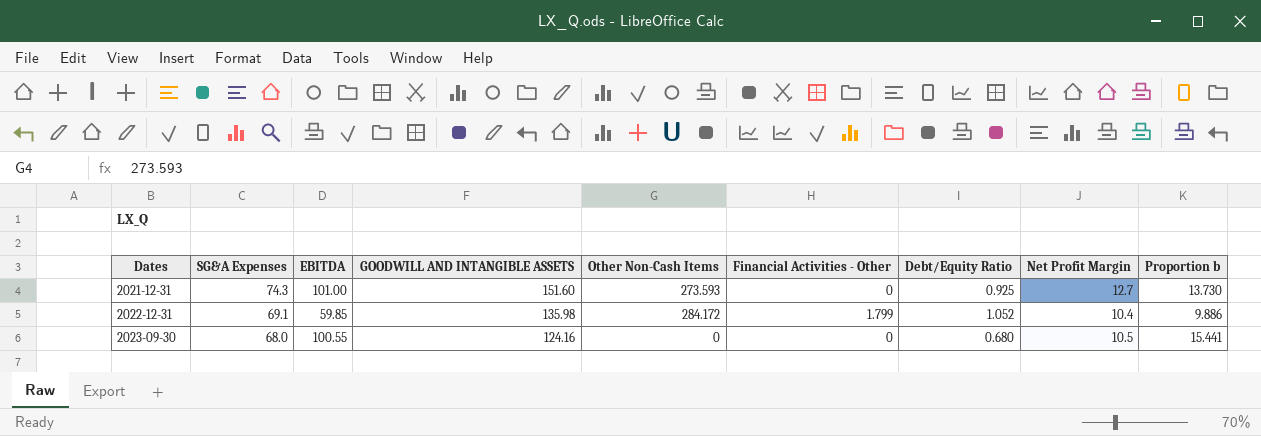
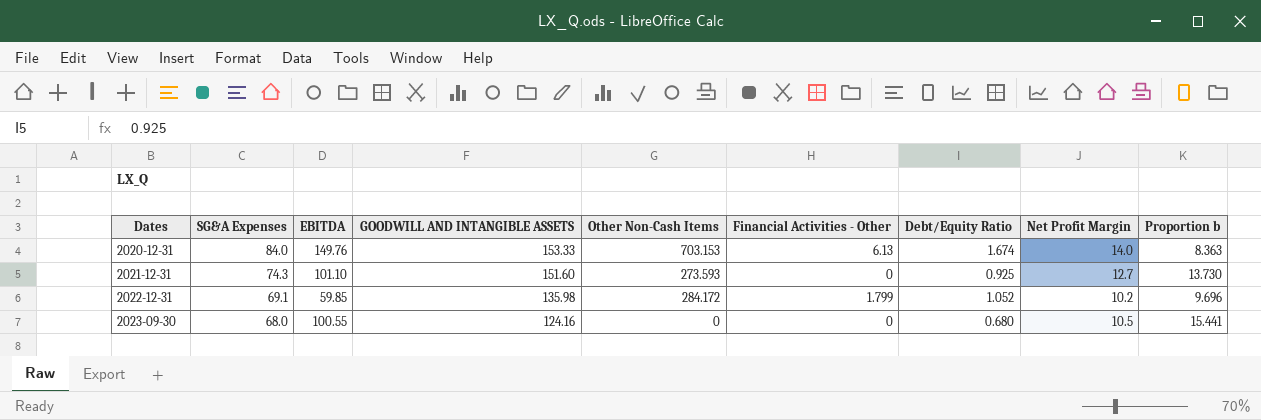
row 2020-12-31: none -> 84.0 | 149.76 | 153.33 | 703.153 | 6.13 | 1.674 | 14.0 | 8.363
2021-12-31 | EBITDA: 101.00 -> 101.10
2022-12-31 | Net Profit Margin: 10.4 -> 10.2
2022-12-31 | Proportion b: 9.886 -> 9.696

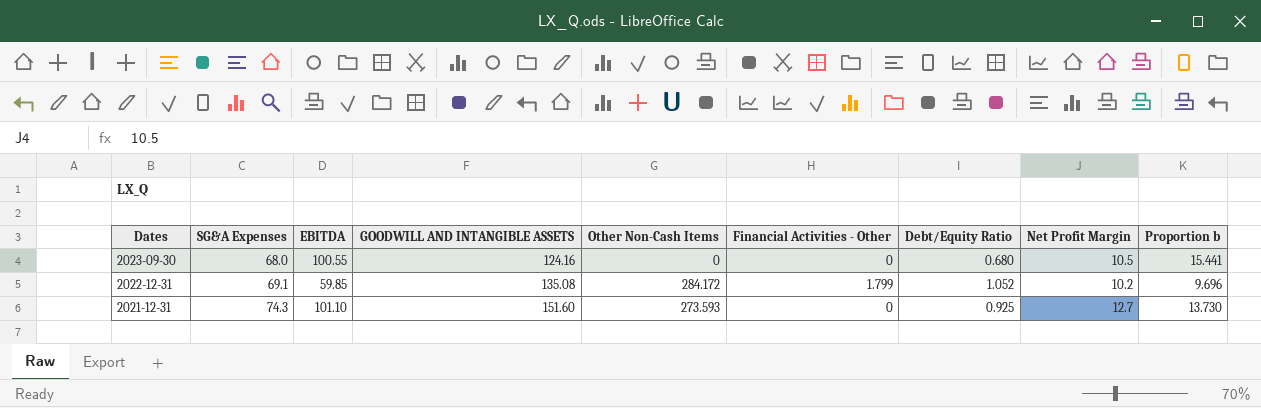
row order: Dates ascending -> Dates descending
row 2020-12-31: 84.0 | 149.76 | 153.33 | 703.153 | 6.13 | 1.674 | 14.0 | 8.363 -> none
2022-12-31 | GOODWILL AND INTANGIBLE ASSETS: 135.98 -> 135.08

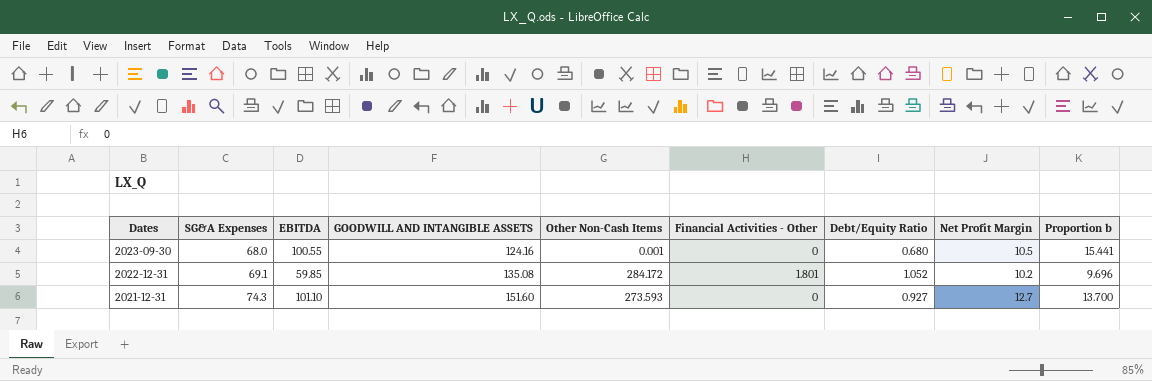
2023-09-30 | Other Non-Cash Items: 0 -> 0.001
2022-12-31 | Financial Activities - Other: 1.799 -> 1.801
2021-12-31 | Debt/Equity Ratio: 0.925 -> 0.927
2021-12-31 | Proportion b: 13.730 -> 13.700

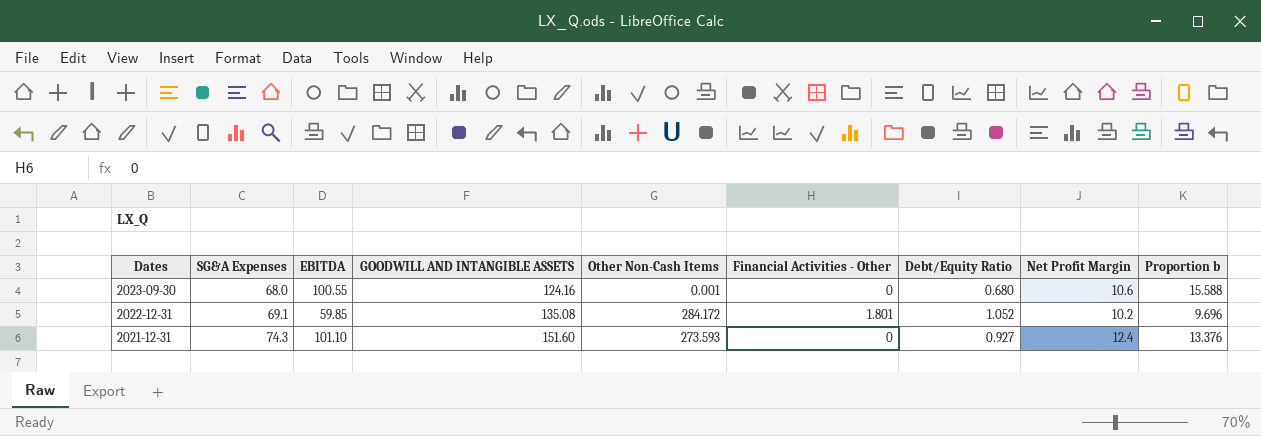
2023-09-30 | Net Profit Margin: 10.5 -> 10.6
2023-09-30 | Proportion b: 15.441 -> 15.588
2021-12-31 | Net Profit Margin: 12.7 -> 12.4
2021-12-31 | Proportion b: 13.700 -> 13.376

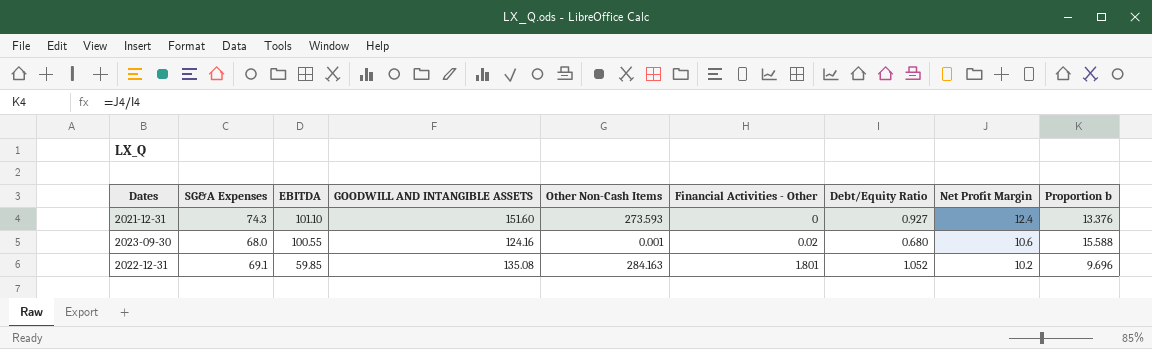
row order: Dates descending -> EBITDA descending
2023-09-30 | Financial Activities - Other: 0 -> 0.02
2022-12-31 | Other Non-Cash Items: 284.172 -> 284.163

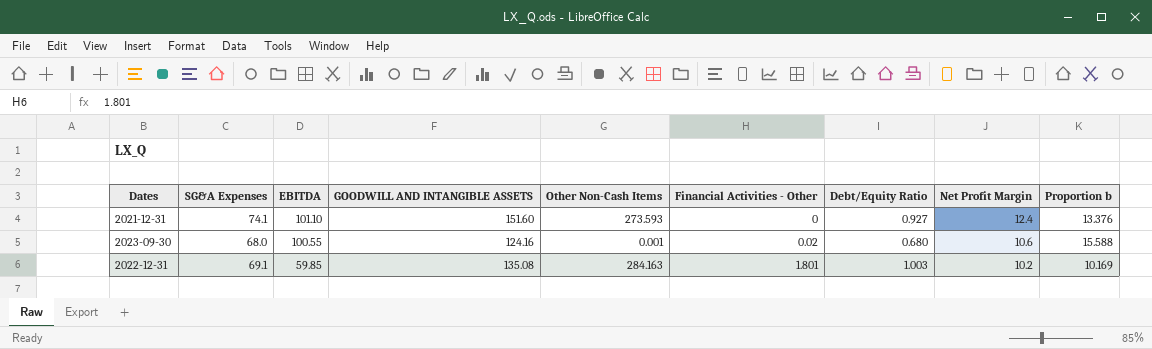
2021-12-31 | SG&A Expenses: 74.3 -> 74.1
2022-12-31 | Debt/Equity Ratio: 1.052 -> 1.003
2022-12-31 | Proportion b: 9.696 -> 10.169

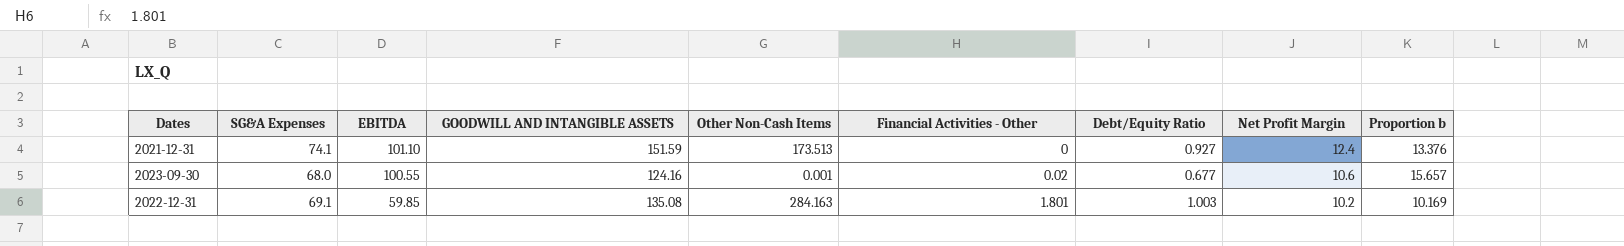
2021-12-31 | GOODWILL AND INTANGIBLE ASSETS: 151.60 -> 151.59
2021-12-31 | Other Non-Cash Items: 273.593 -> 173.513
2023-09-30 | Debt/Equity Ratio: 0.680 -> 0.677
2023-09-30 | Proportion b: 15.588 -> 15.657

